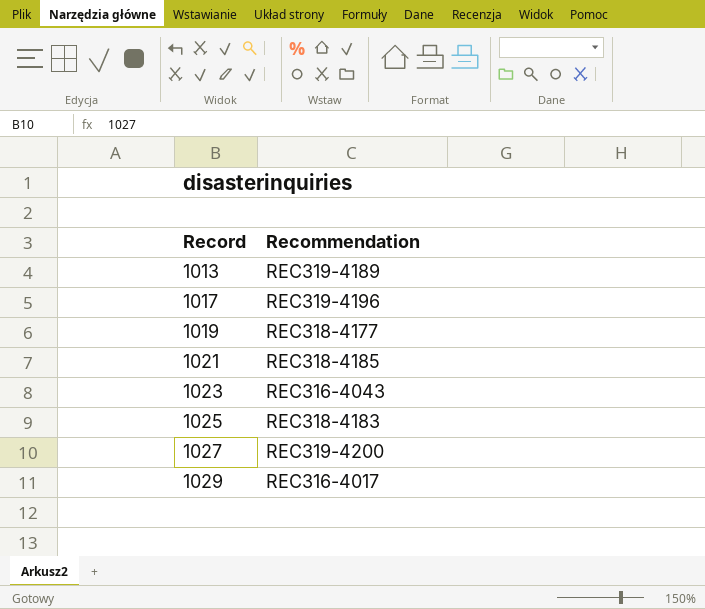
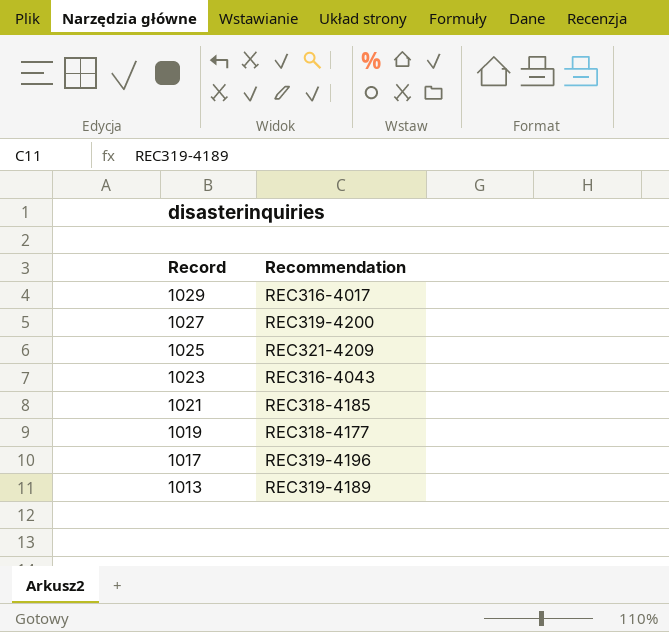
row order: Record ascending -> Record descending
1025 | Recommendation: REC318-4183 -> REC321-4209

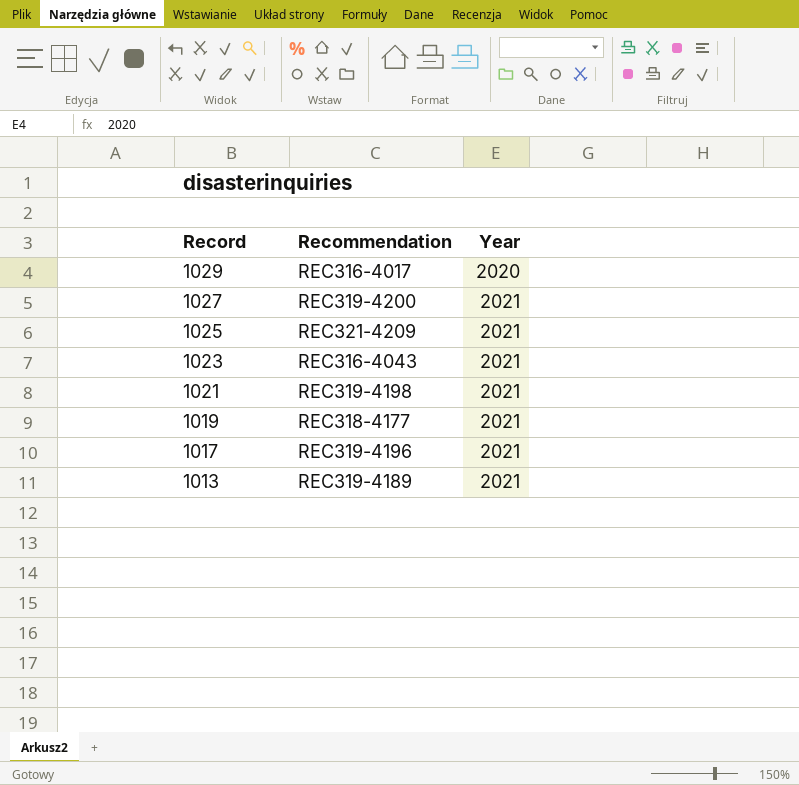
column Year | position: none -> 3
1021 | Recommendation: REC318-4185 -> REC319-4198

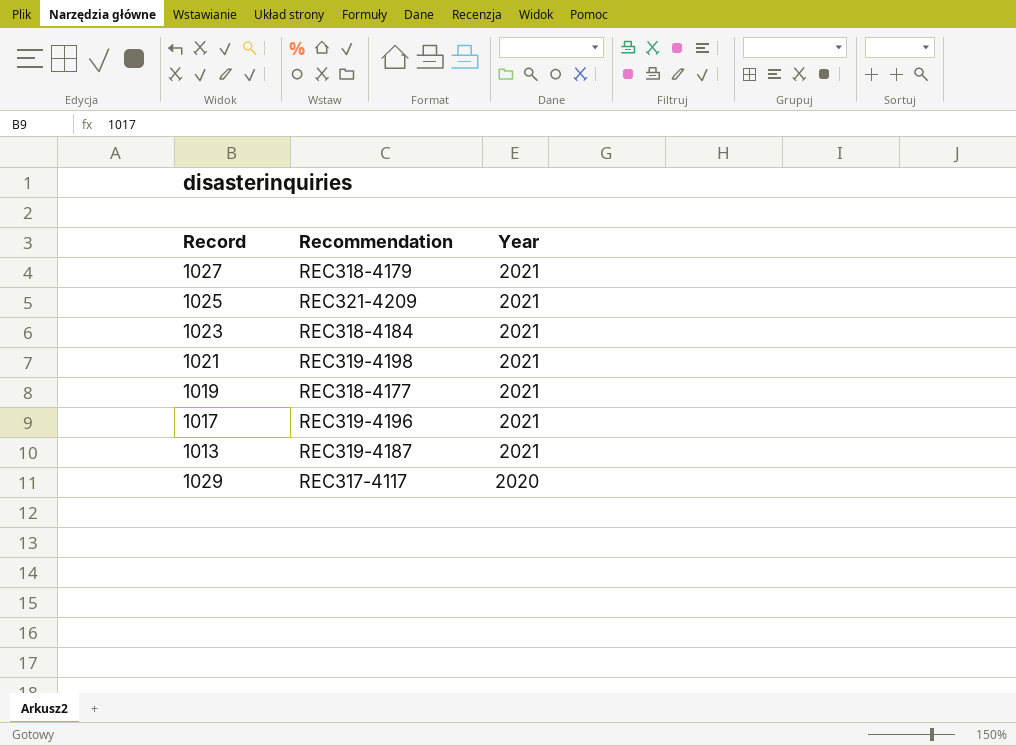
row order: Record descending -> Year descending
1027 | Recommendation: REC319-4200 -> REC318-4179
1023 | Recommendation: REC316-4043 -> REC318-4184
1013 | Recommendation: REC319-4189 -> REC319-4187
1029 | Recommendation: REC316-4017 -> REC317-4117

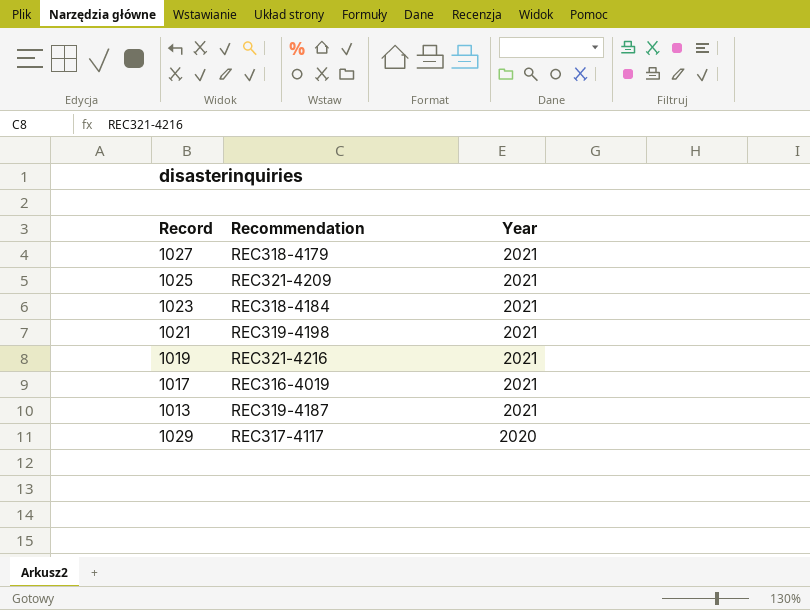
1019 | Recommendation: REC318-4177 -> REC321-4216
1017 | Recommendation: REC319-4196 -> REC316-4019

